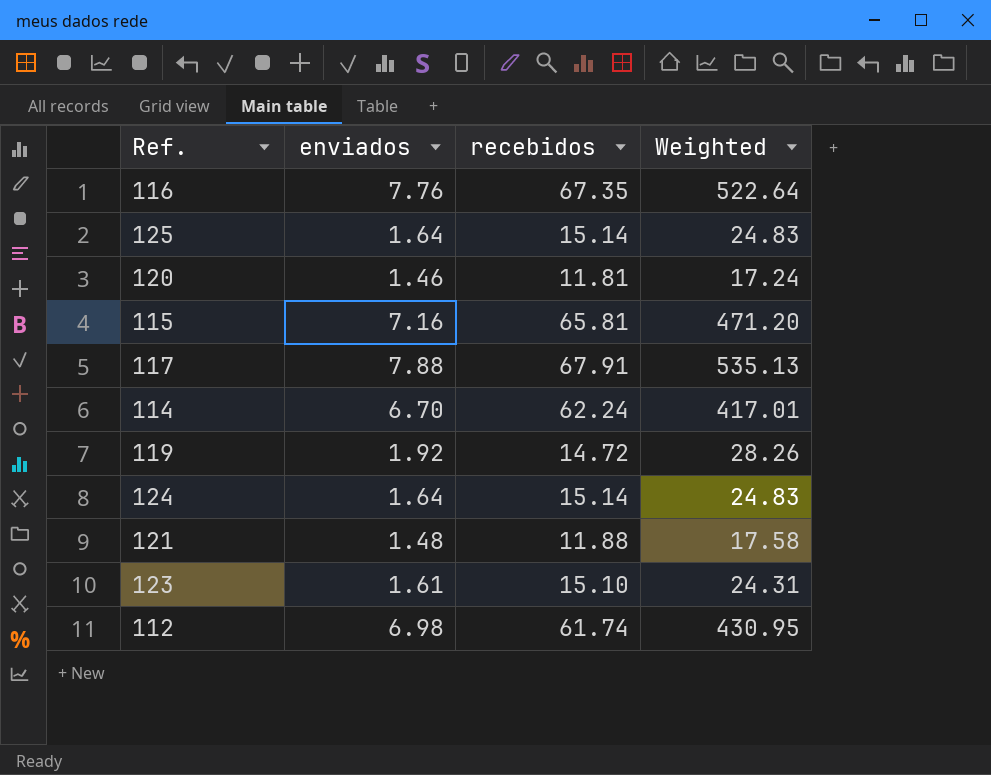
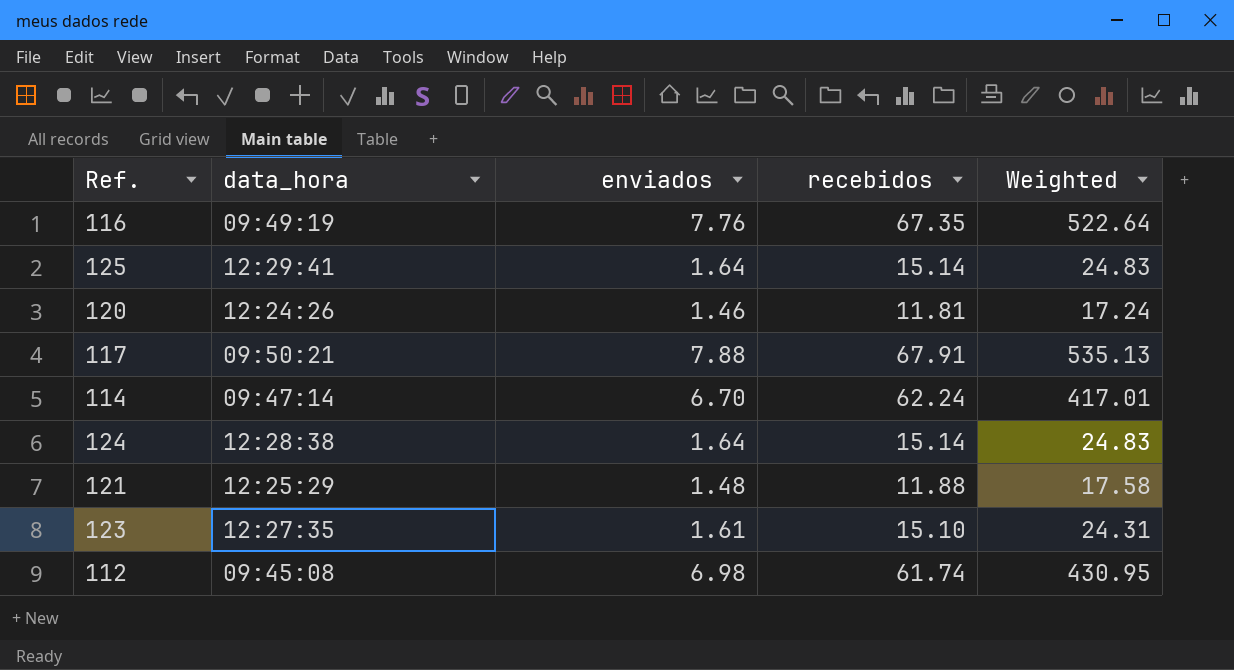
column data_hora | position: none -> 2
row 115: 7.16 | 65.81 | 471.20 -> none
row 119: 1.92 | 14.72 | 28.26 -> none

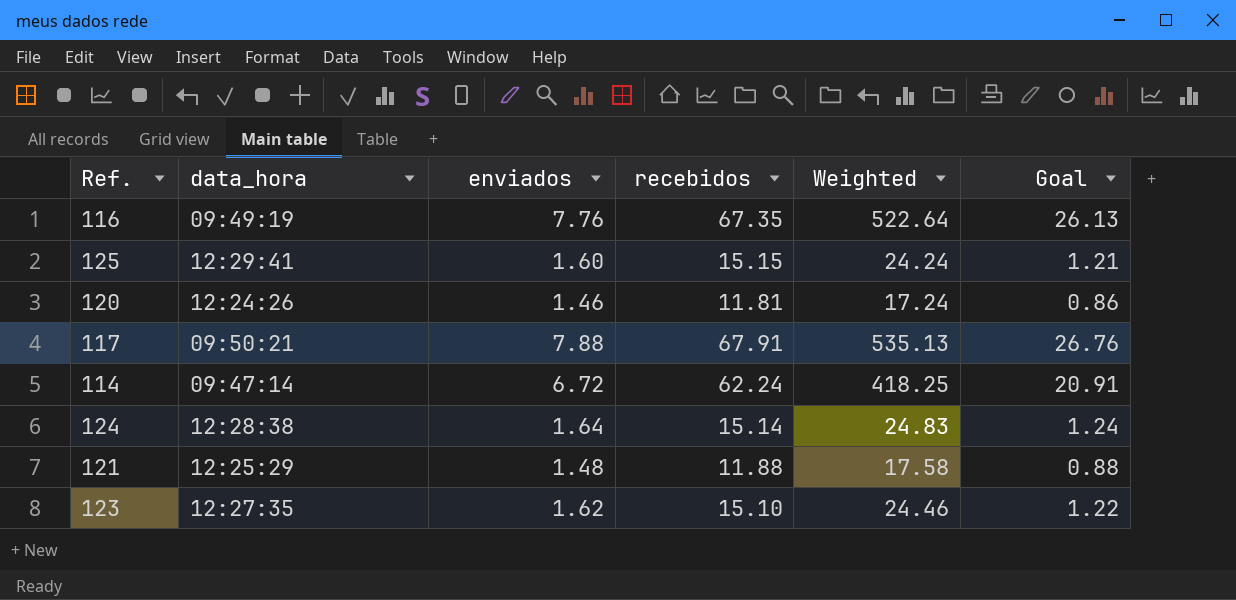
column Goal | formula: none -> [Weighted] * 0.05
row 112: 09:45:08 | 6.98 | 61.74 | 430.95 -> none
125 | enviados: 1.64 -> 1.60
125 | recebidos: 15.14 -> 15.15
125 | Weighted: 24.83 -> 24.24
114 | enviados: 6.70 -> 6.72
114 | Weighted: 417.01 -> 418.25
123 | enviados: 1.61 -> 1.62
123 | Weighted: 24.31 -> 24.46

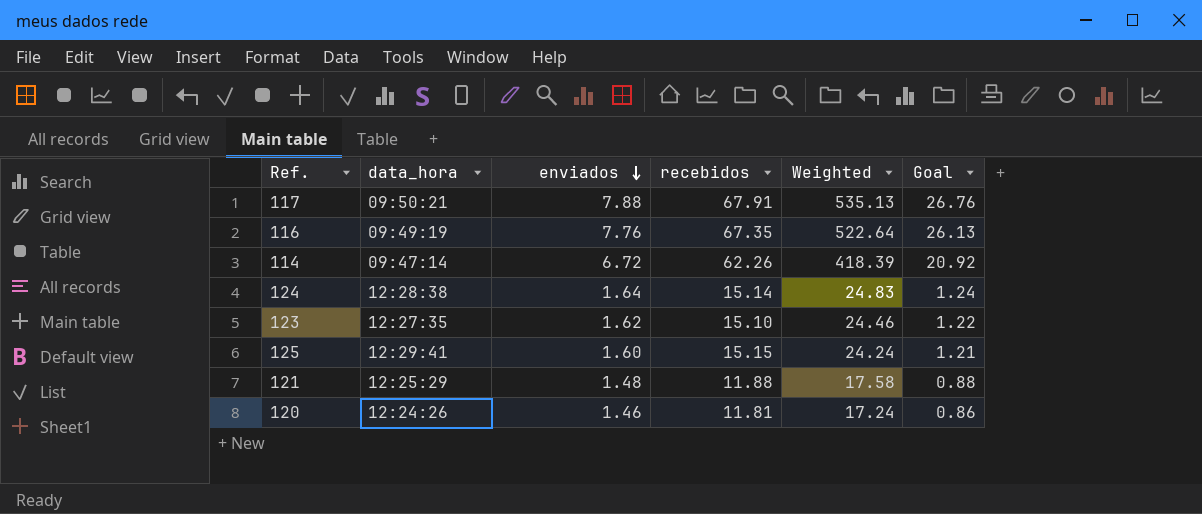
row order: none -> enviados descending
114 | recebidos: 62.24 -> 62.26
114 | Weighted: 418.25 -> 418.39
114 | Goal: 20.91 -> 20.92

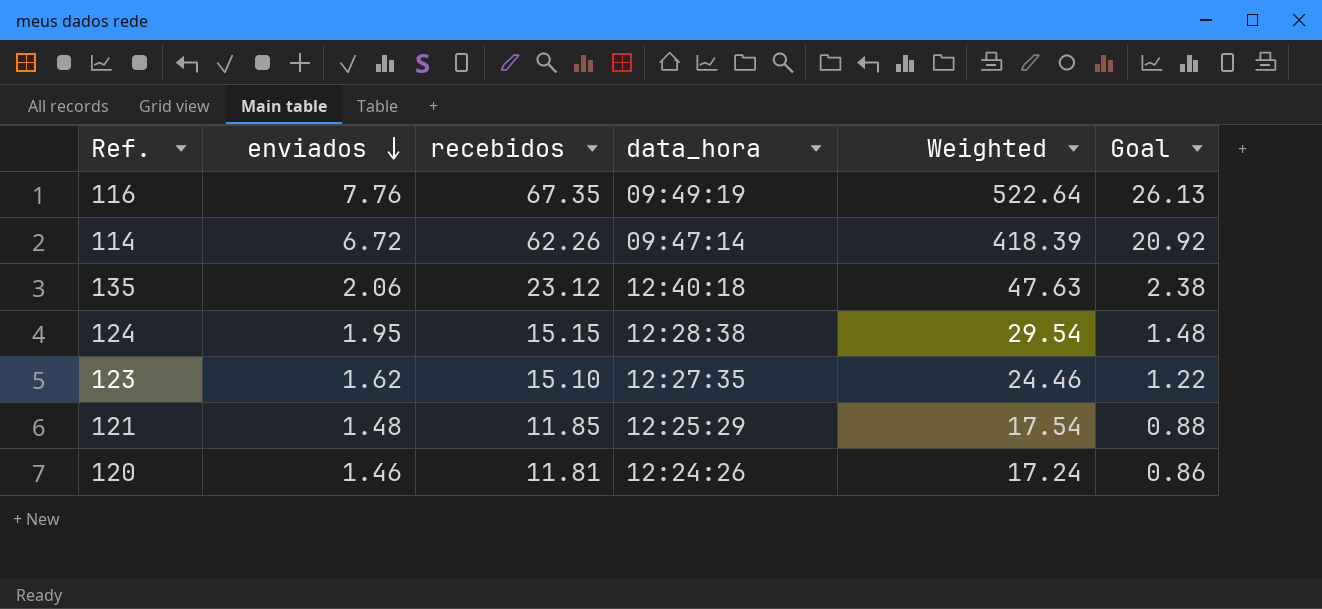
column data_hora | position: 2 -> 4
row 117: 09:50:21 | 7.88 | 67.91 | 535.13 | 26.76 -> none
row 125: 12:29:41 | 1.60 | 15.15 | 24.24 | 1.21 -> none
row 135: none -> 2.06 | 23.12 | 12:40:18 | 47.63 | 2.38
124 | enviados: 1.64 -> 1.95
124 | recebidos: 15.14 -> 15.15
124 | Weighted: 24.83 -> 29.54
124 | Goal: 1.24 -> 1.48
121 | recebidos: 11.88 -> 11.85
121 | Weighted: 17.58 -> 17.54

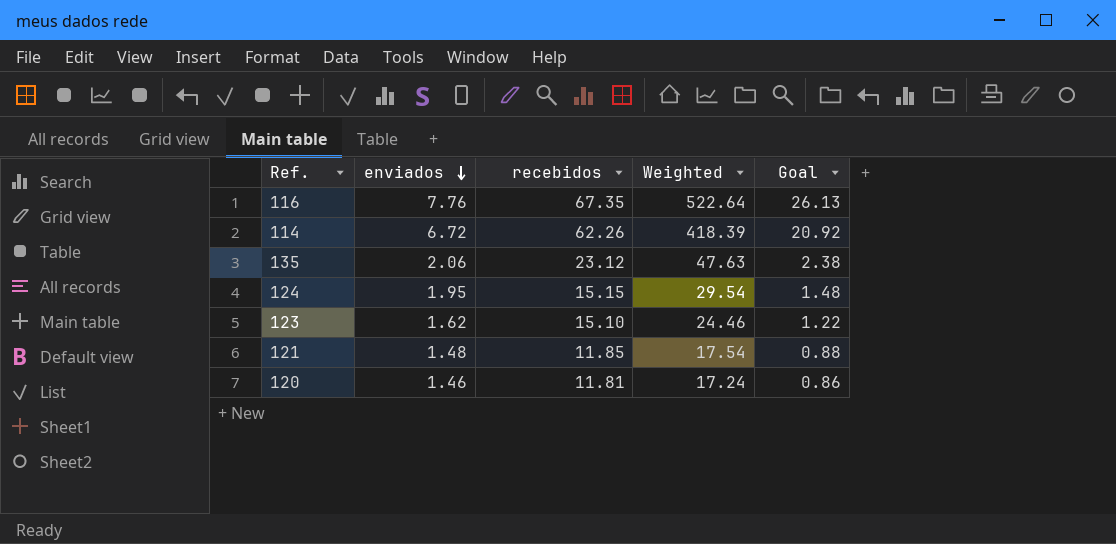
column data_hora | position: 4 -> none

